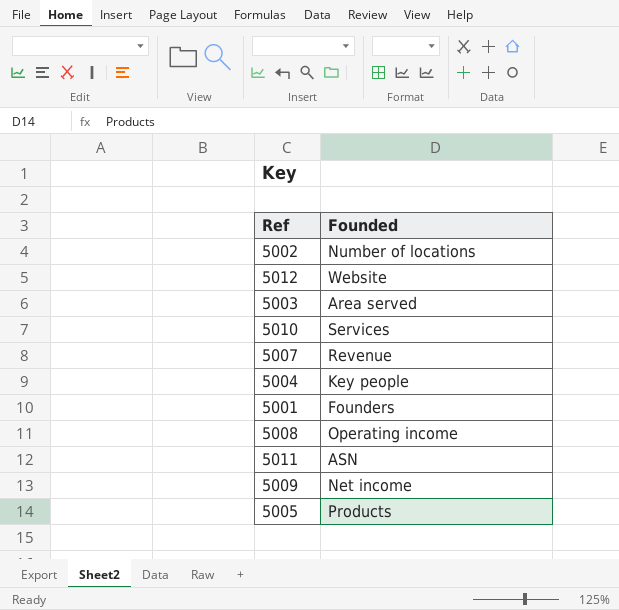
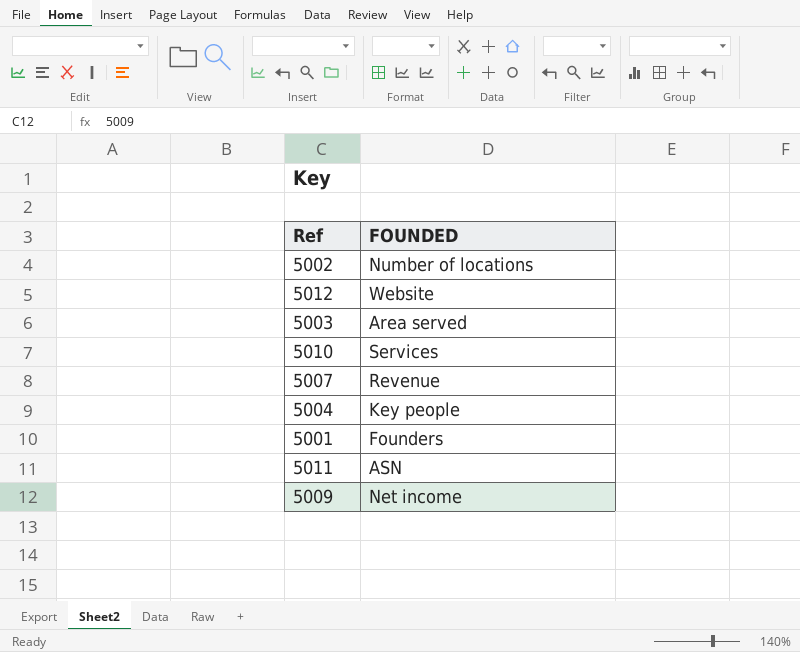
column name: Founded -> FOUNDED
row 5008: Operating income -> none
row 5005: Products -> none

